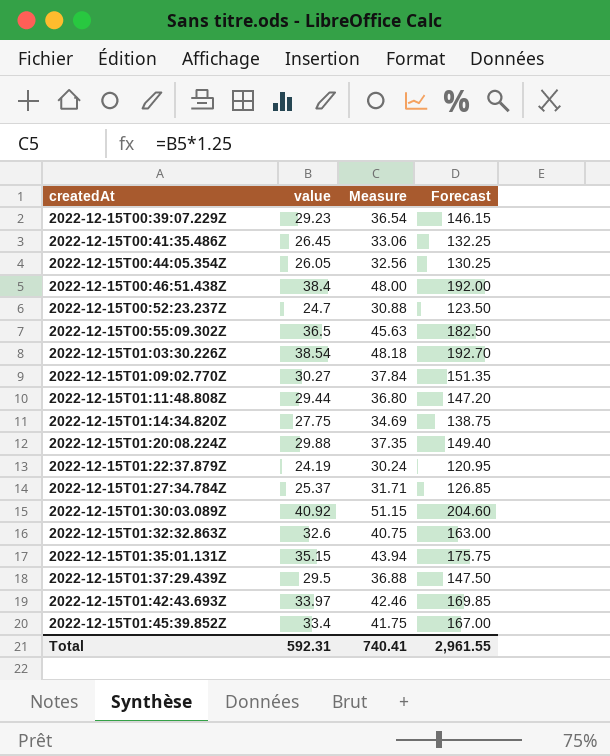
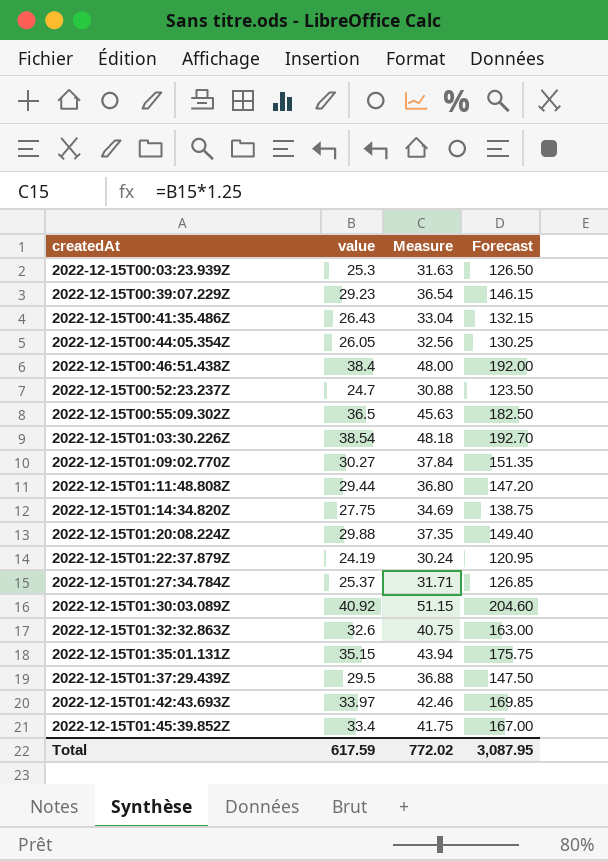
row 2022-12-15T00:03:23.939Z: none -> 25.3 | 31.63 | 126.50
2022-12-15T00:41:35.486Z | value: 26.45 -> 26.43
2022-12-15T00:41:35.486Z | Measure: 33.06 -> 33.04
2022-12-15T00:41:35.486Z | Forecast: 132.25 -> 132.15
Total | value: 592.31 -> 617.59
Total | Measure: 740.41 -> 772.02
Total | Forecast: 2,961.55 -> 3,087.95

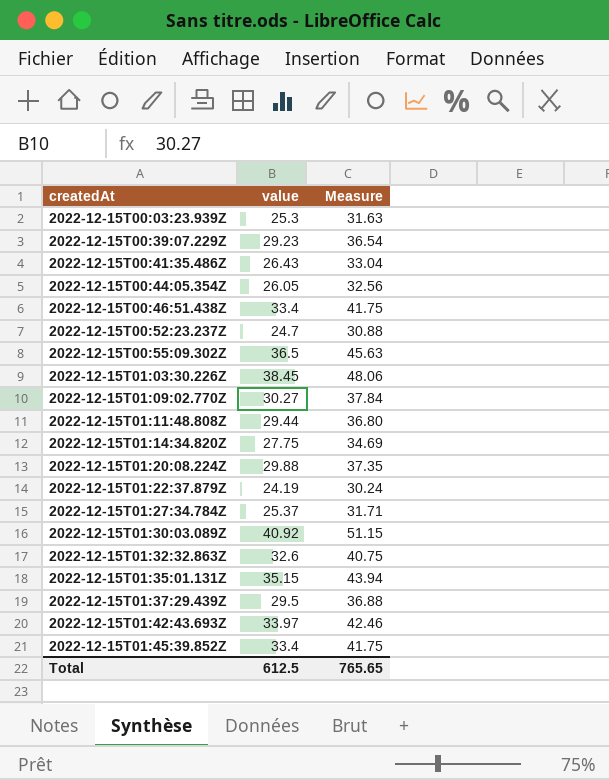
column Forecast | formula: [value] * 5 -> none
2022-12-15T00:46:51.438Z | value: 38.4 -> 33.4
2022-12-15T00:46:51.438Z | Measure: 48.00 -> 41.75
2022-12-15T01:03:30.226Z | value: 38.54 -> 38.45
2022-12-15T01:03:30.226Z | Measure: 48.18 -> 48.06
Total | value: 617.59 -> 612.5
Total | Measure: 772.02 -> 765.65

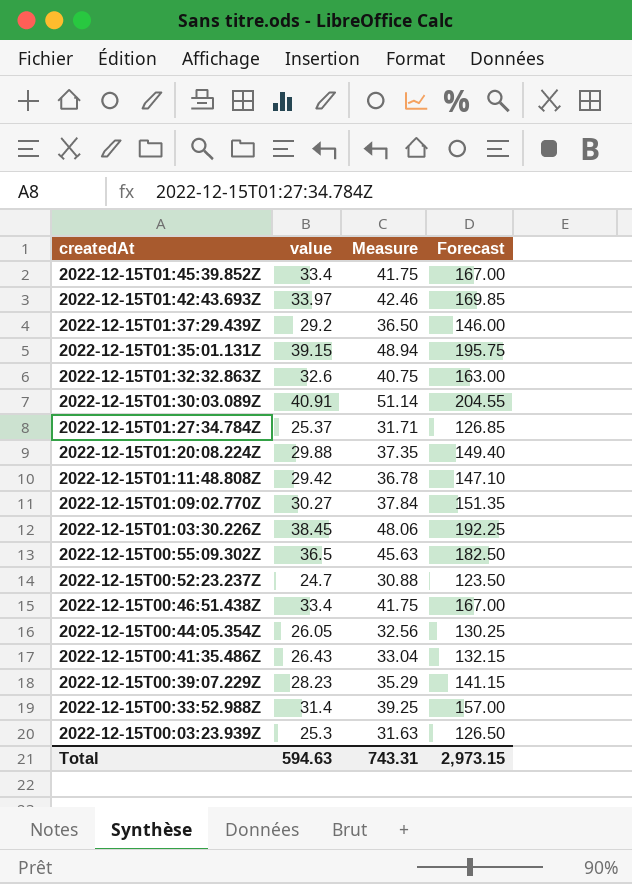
row order: createdAt ascending -> createdAt descending
column Forecast | formula: none -> [value] * 5
row 2022-12-15T01:14:34.820Z: 27.75 | 34.69 -> none
row 2022-12-15T01:22:37.879Z: 24.19 | 30.24 -> none
2022-12-15T01:37:29.439Z | value: 29.5 -> 29.2
2022-12-15T01:37:29.439Z | Measure: 36.88 -> 36.50
2022-12-15T01:35:01.131Z | value: 35.15 -> 39.15
2022-12-15T01:35:01.131Z | Measure: 43.94 -> 48.94
2022-12-15T01:30:03.089Z | value: 40.92 -> 40.91
2022-12-15T01:30:03.089Z | Measure: 51.15 -> 51.14
2022-12-15T01:11:48.808Z | value: 29.44 -> 29.42
2022-12-15T01:11:48.808Z | Measure: 36.80 -> 36.78
2022-12-15T00:39:07.229Z | value: 29.23 -> 28.23
2022-12-15T00:39:07.229Z | Measure: 36.54 -> 35.29
row 2022-12-15T00:33:52.988Z: none -> 31.4 | 39.25 | 157.00
Total | value: 612.5 -> 594.63
Total | Measure: 765.65 -> 743.31

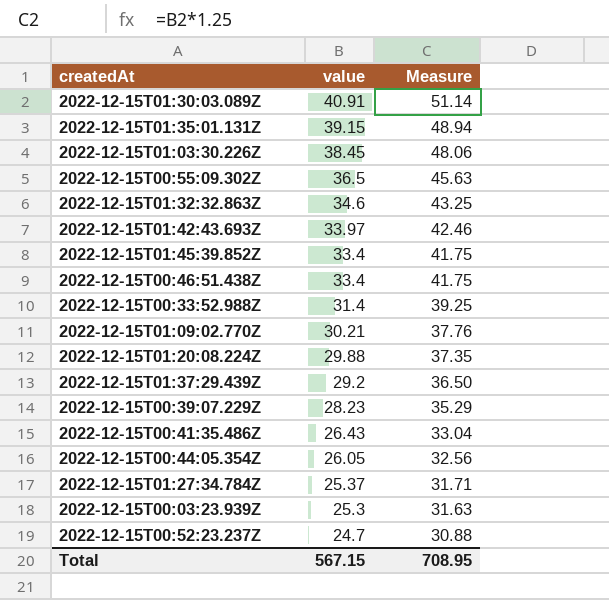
row order: createdAt descending -> value descending
column Forecast | formula: [value] * 5 -> none
row 2022-12-15T01:11:48.808Z: 29.42 | 36.78 | 147.10 -> none
2022-12-15T01:32:32.863Z | value: 32.6 -> 34.6
2022-12-15T01:32:32.863Z | Measure: 40.75 -> 43.25
2022-12-15T01:09:02.770Z | value: 30.27 -> 30.21
2022-12-15T01:09:02.770Z | Measure: 37.84 -> 37.76
Total | value: 594.63 -> 567.15
Total | Measure: 743.31 -> 708.95

